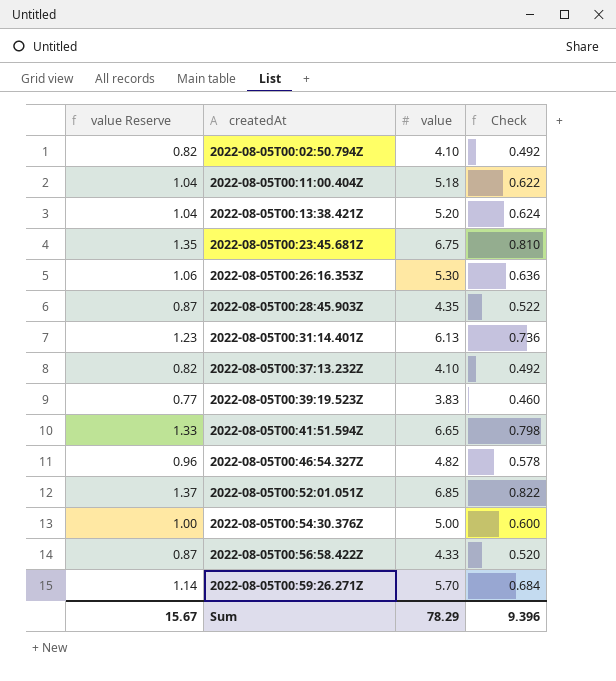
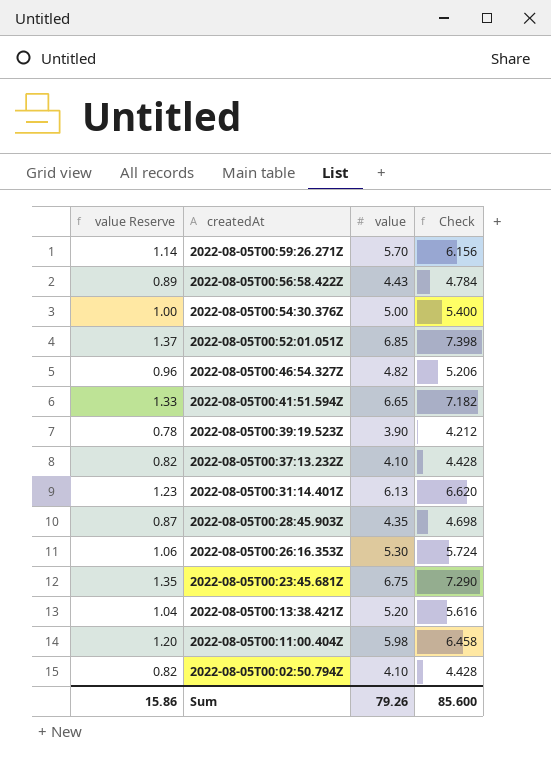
row order: createdAt ascending -> createdAt descending
column Check | formula: [value] * 0.12 -> [value] * 1.08
2022-08-05T00:56:58.422Z | value Reserve: 0.87 -> 0.89
2022-08-05T00:56:58.422Z | value: 4.33 -> 4.43
2022-08-05T00:39:19.523Z | value Reserve: 0.77 -> 0.78
2022-08-05T00:39:19.523Z | value: 3.83 -> 3.90
2022-08-05T00:11:00.404Z | value Reserve: 1.04 -> 1.20
2022-08-05T00:11:00.404Z | value: 5.18 -> 5.98
Sum | value Reserve: 15.67 -> 15.86
Sum | value: 78.29 -> 79.26
Sum | Check: 9.396 -> 85.600

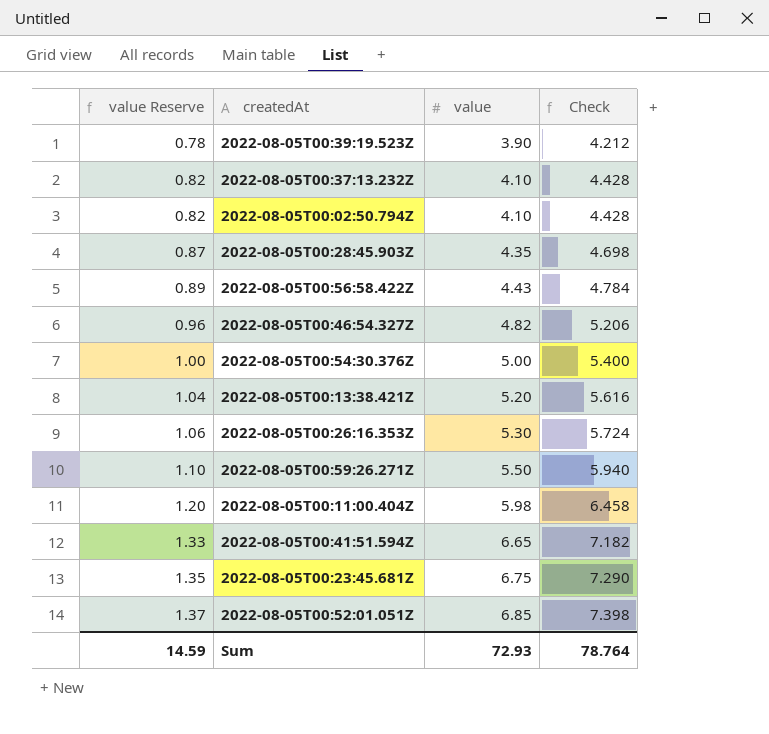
row order: createdAt descending -> value Reserve ascending
row 2022-08-05T00:31:14.401Z: 1.23 | 6.13 | 6.620 -> none
2022-08-05T00:59:26.271Z | value Reserve: 1.14 -> 1.10
2022-08-05T00:59:26.271Z | value: 5.70 -> 5.50
2022-08-05T00:59:26.271Z | Check: 6.156 -> 5.940
Sum | value Reserve: 15.86 -> 14.59
Sum | value: 79.26 -> 72.93
Sum | Check: 85.600 -> 78.764

